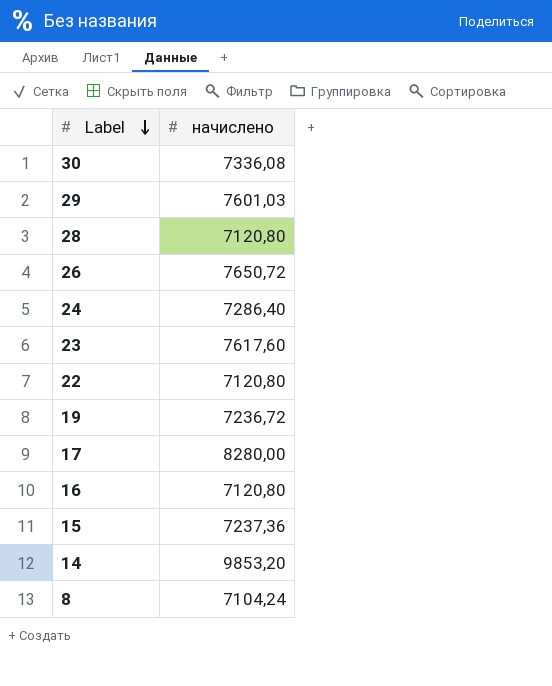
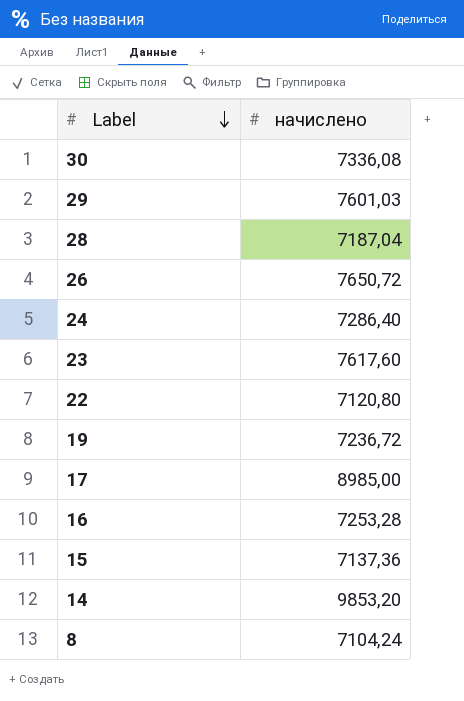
28 | начислено: 7120,80 -> 7187,04
17 | начислено: 8280,00 -> 8985,00
16 | начислено: 7120,80 -> 7253,28
15 | начислено: 7237,36 -> 7137,36

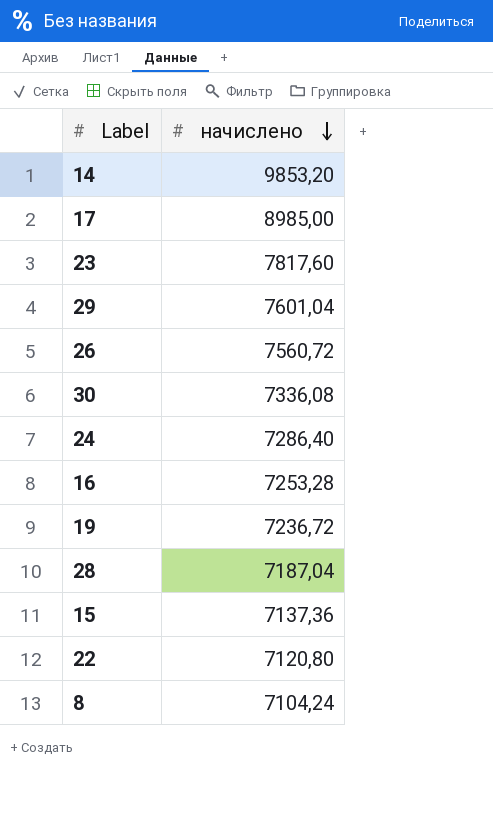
row order: Label descending -> начислено descending
23 | начислено: 7617,60 -> 7817,60
29 | начислено: 7601,03 -> 7601,04
26 | начислено: 7650,72 -> 7560,72

